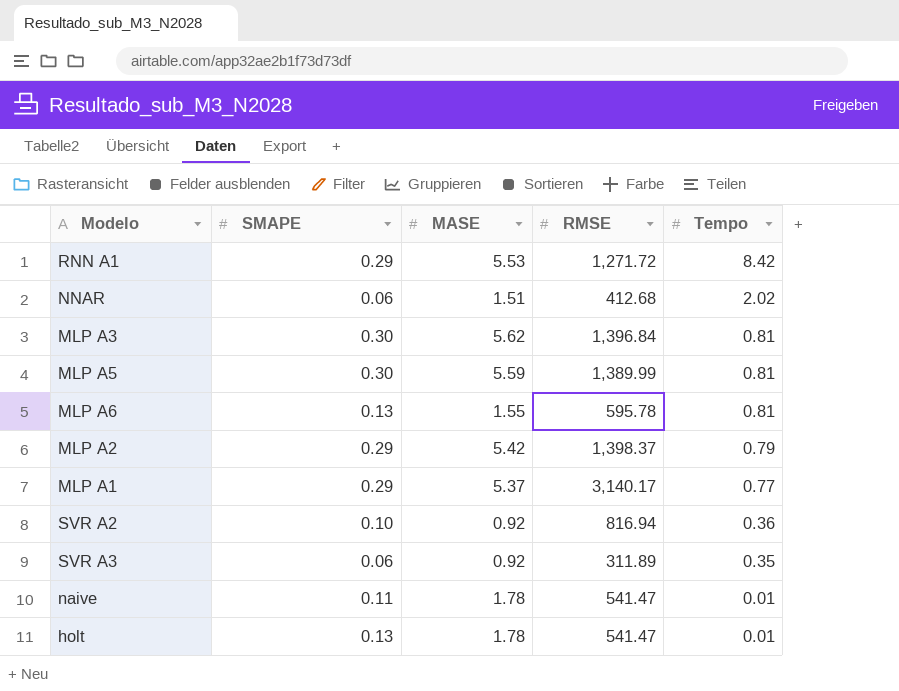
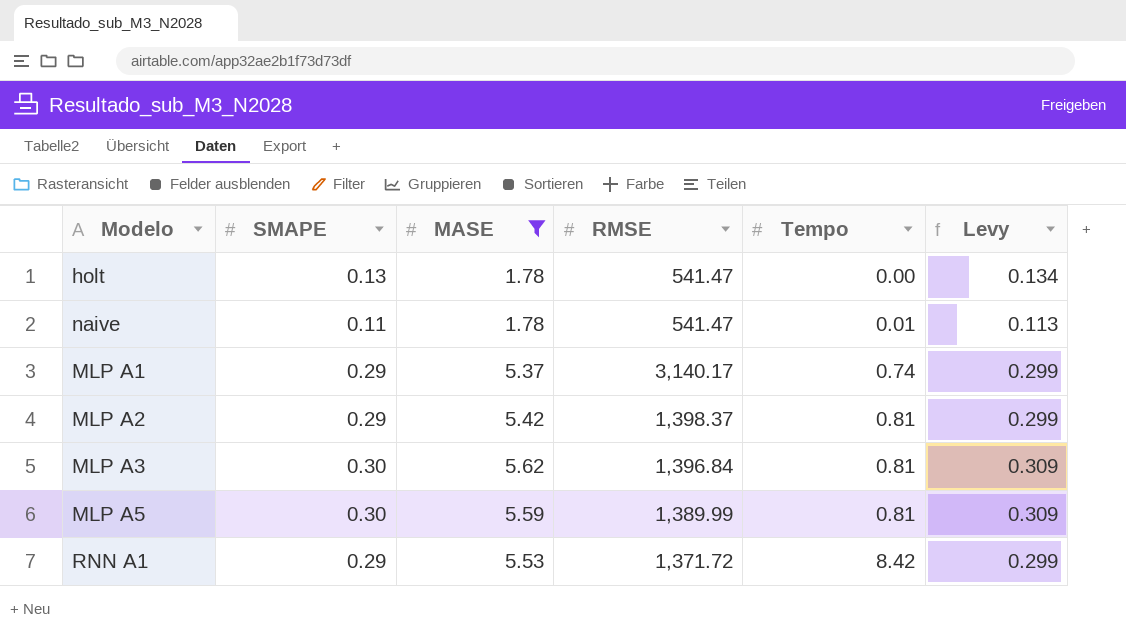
filter: none -> MASE >= 1.78
row order: Tempo descending -> Tempo ascending
column Levy | formula: none -> [SMAPE] * 1.03
holt | Tempo: 0.01 -> 0.00
MLP A1 | Tempo: 0.77 -> 0.74
MLP A2 | Tempo: 0.79 -> 0.81
RNN A1 | RMSE: 1,271.72 -> 1,371.72

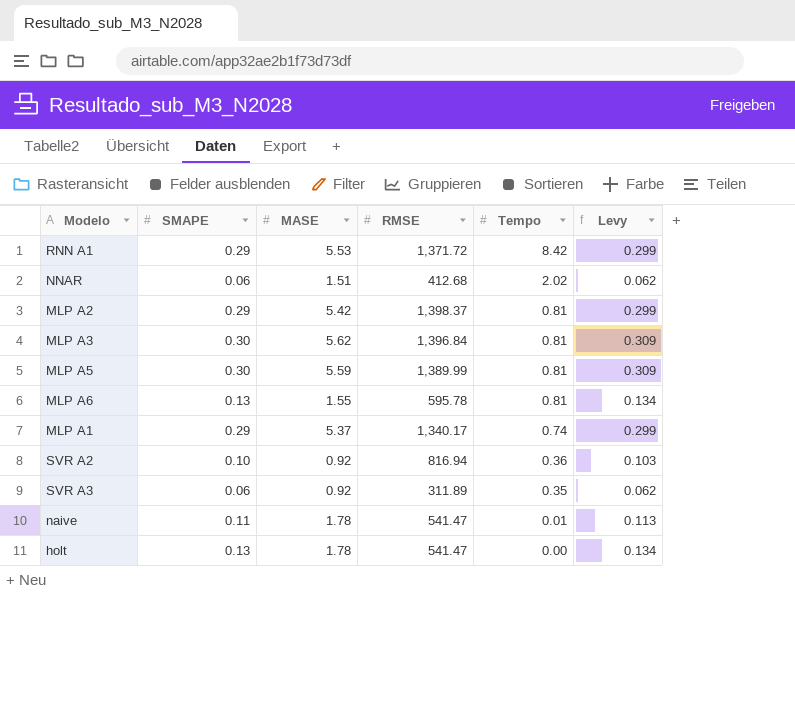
filter: MASE >= 1.78 -> none
row order: Tempo ascending -> Tempo descending
MLP A1 | RMSE: 3,140.17 -> 1,340.17

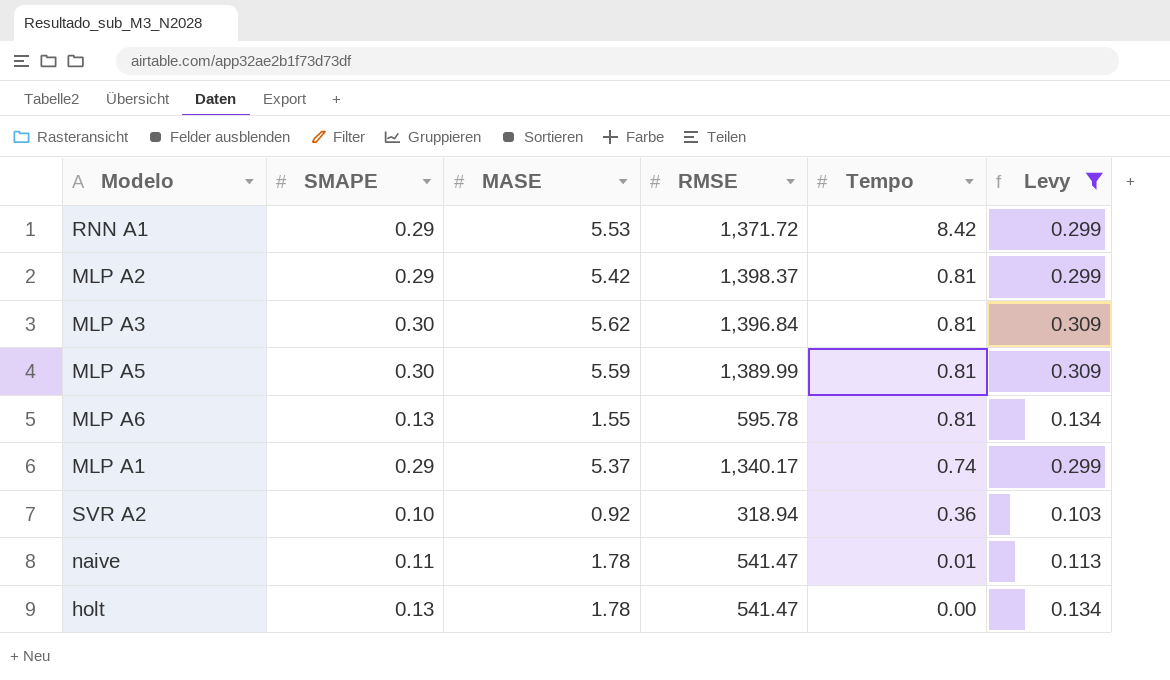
filter: none -> Levy != 0.062
SVR A2 | RMSE: 816.94 -> 318.94

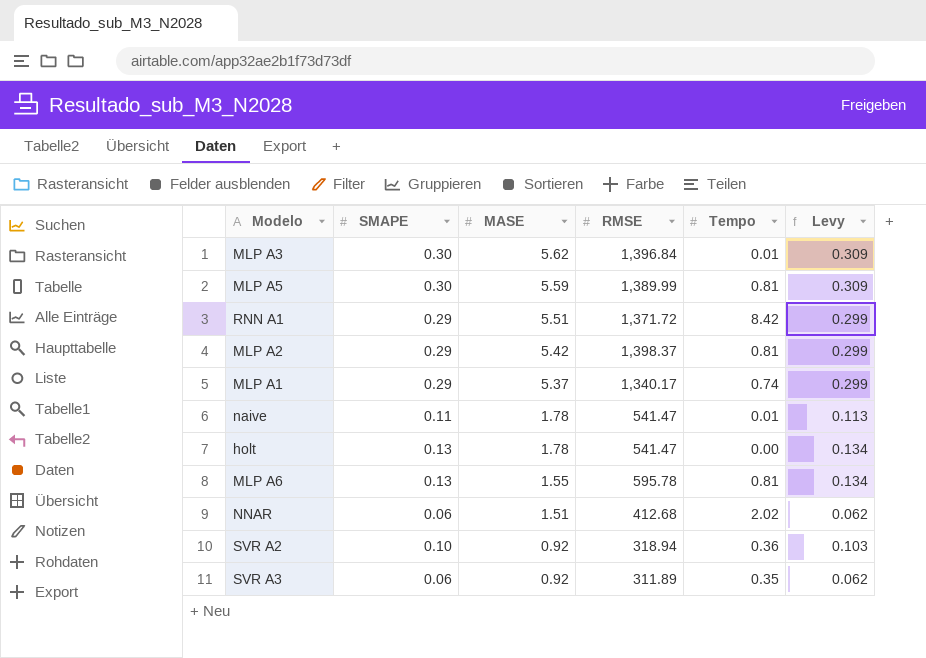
filter: Levy != 0.062 -> none
row order: Tempo descending -> MASE descending
MLP A3 | Tempo: 0.81 -> 0.01
RNN A1 | MASE: 5.53 -> 5.51

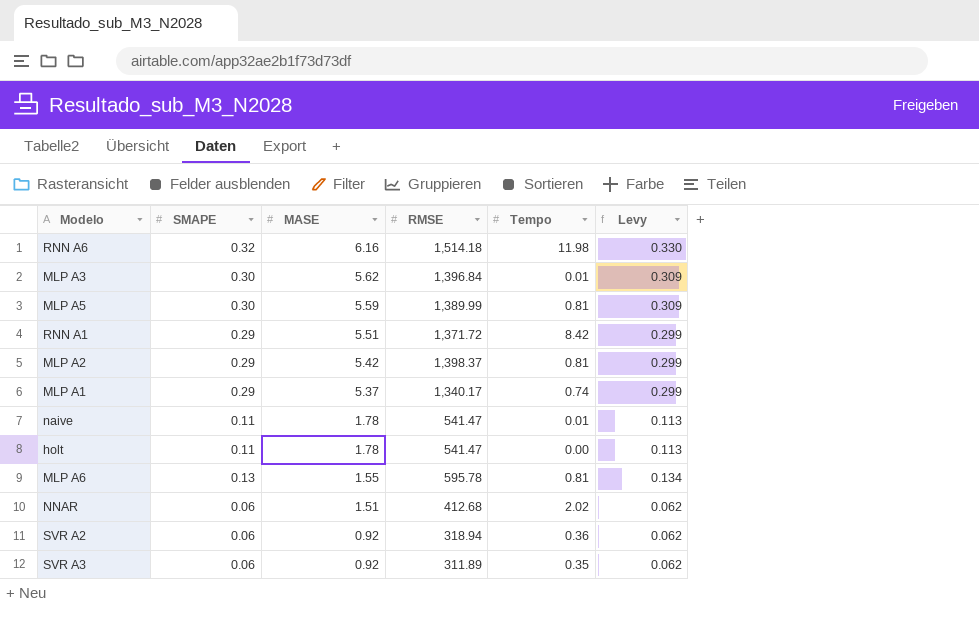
row RNN A6: none -> 0.32 | 6.16 | 1,514.18 | 11.98 | 0.330
holt | SMAPE: 0.13 -> 0.11
holt | Levy: 0.134 -> 0.113
SVR A2 | SMAPE: 0.10 -> 0.06
SVR A2 | Levy: 0.103 -> 0.062

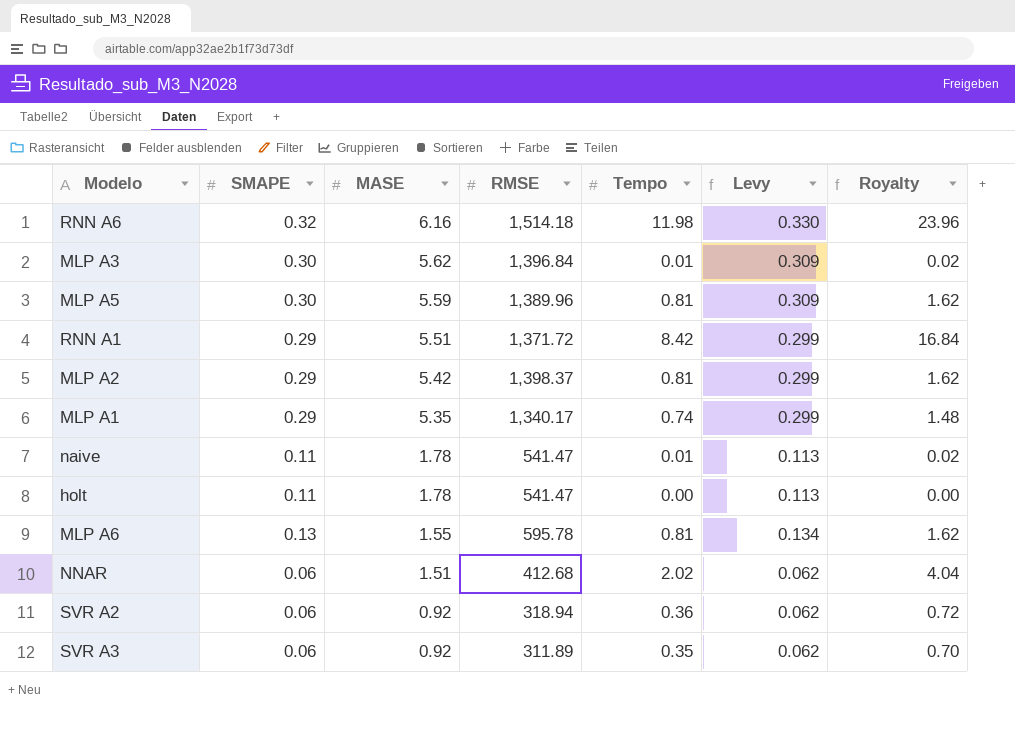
column Royalty | formula: none -> [Tempo] * 2
MLP A5 | RMSE: 1,389.99 -> 1,389.96
MLP A1 | MASE: 5.37 -> 5.35

